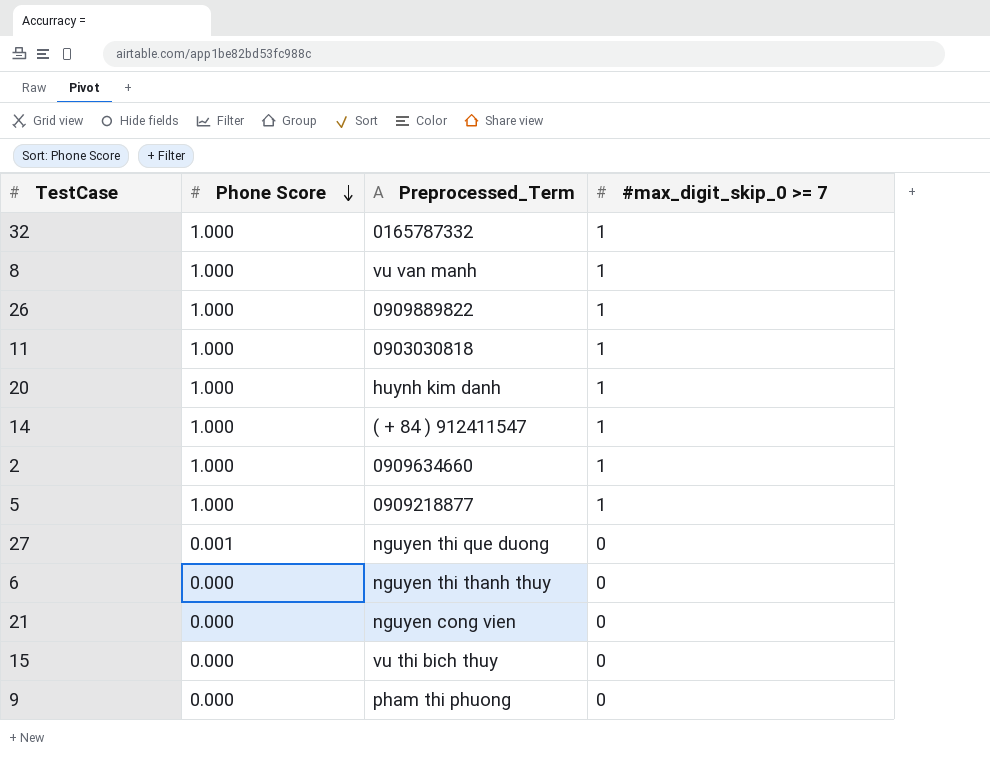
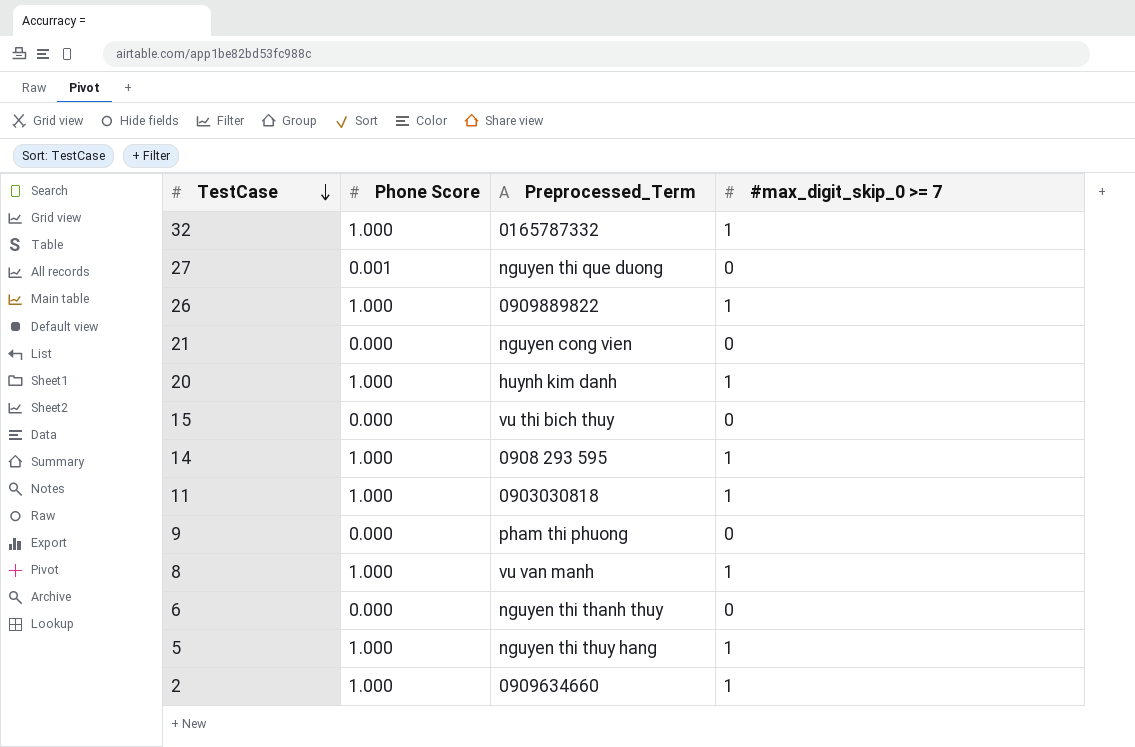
row order: Phone Score descending -> TestCase descending
14 | Preprocessed_Term: ( + 84 ) 912411547 -> 0908 293 595
5 | Preprocessed_Term: 0909218877 -> nguyen thi thuy hang

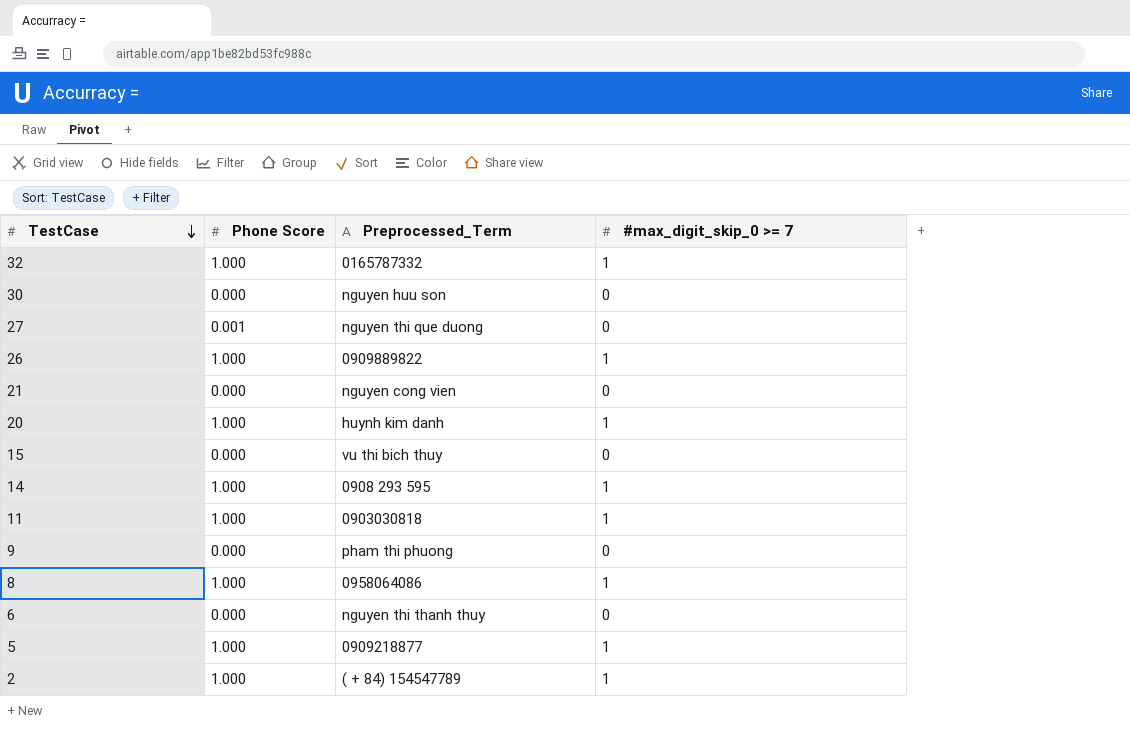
row 30: none -> 0.000 | nguyen huu son | 0
8 | Preprocessed_Term: vu van manh -> 0958064086
5 | Preprocessed_Term: nguyen thi thuy hang -> 0909218877
2 | Preprocessed_Term: 0909634660 -> ( + 84) 154547789

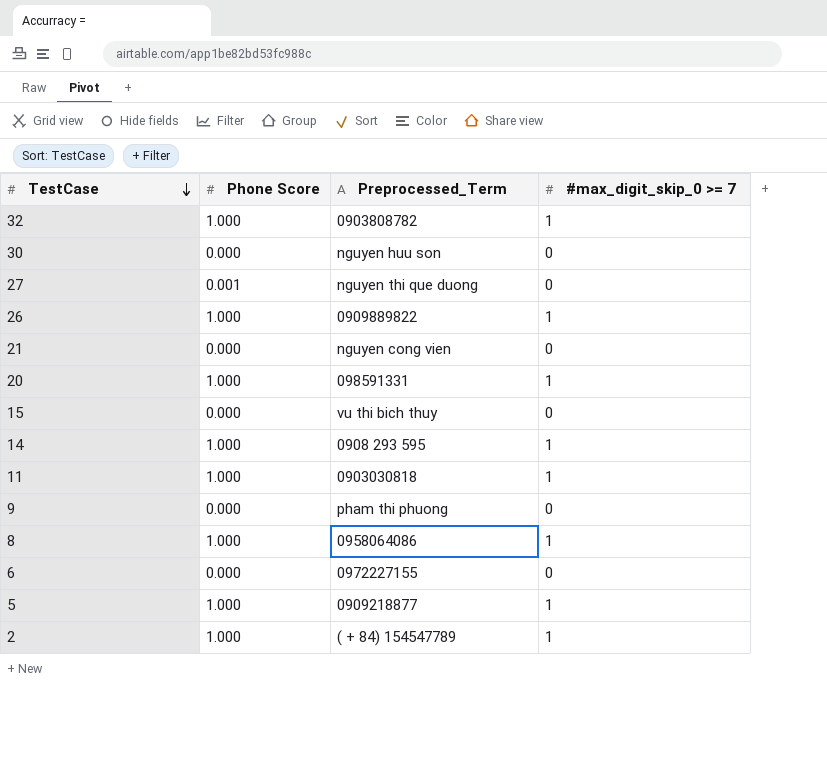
32 | Preprocessed_Term: 0165787332 -> 0903808782
20 | Preprocessed_Term: huynh kim danh -> 098591331
6 | Preprocessed_Term: nguyen thi thanh thuy -> 0972227155

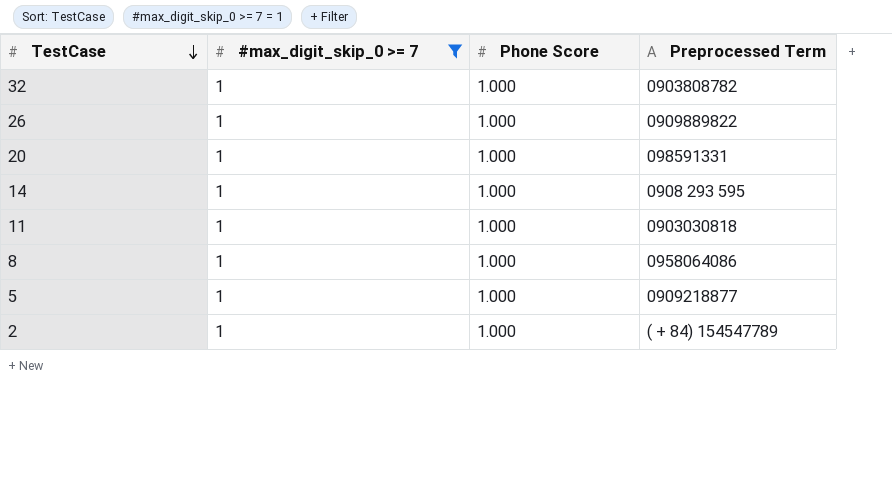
filter: none -> #max_digit_skip_0 >= 7 = 1
column #max_digit_skip_0 >= 7 | position: 4 -> 2
column name: Preprocessed_Term -> Preprocessed Term

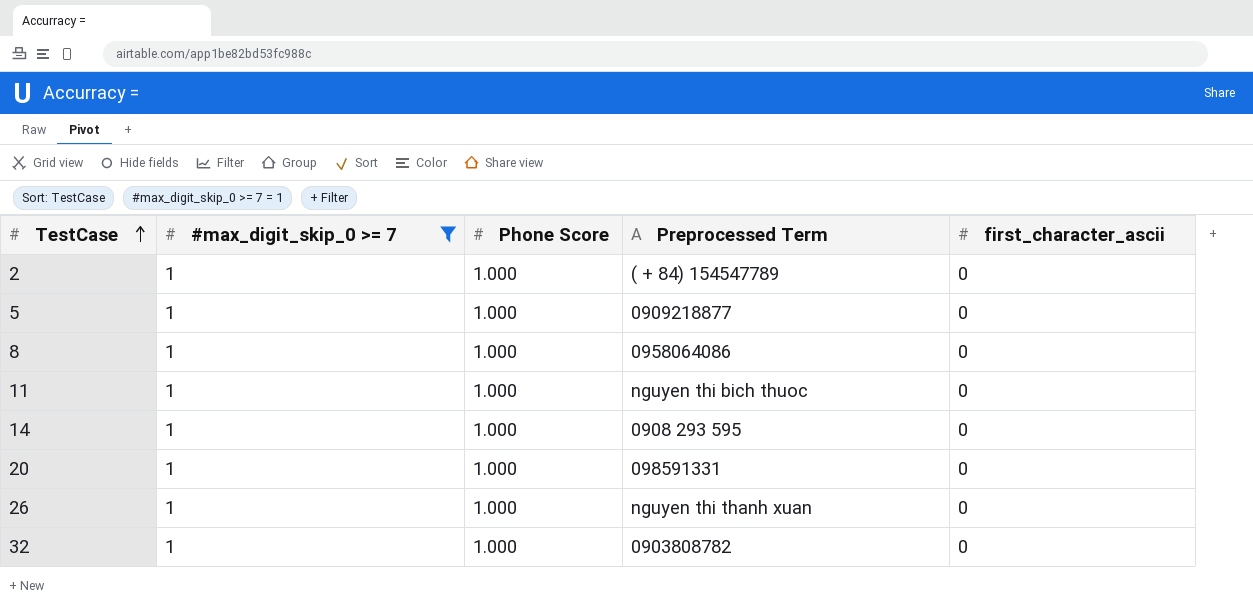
row order: TestCase descending -> TestCase ascending
column first_character_ascii | position: none -> 5
11 | Preprocessed Term: 0903030818 -> nguyen thi bich thuoc
26 | Preprocessed Term: 0909889822 -> nguyen thi thanh xuan

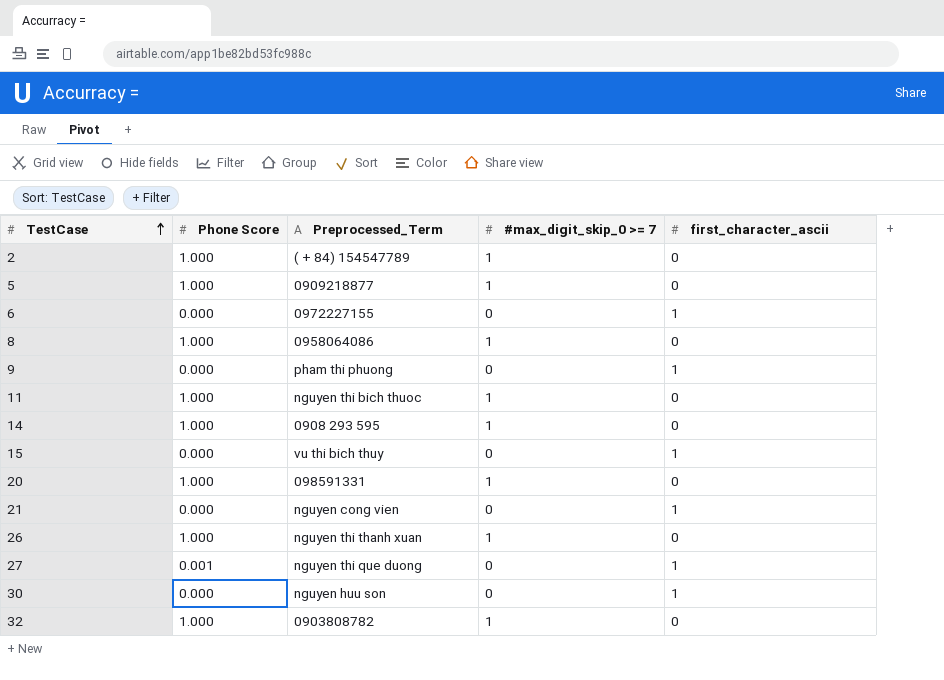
filter: #max_digit_skip_0 >= 7 = 1 -> none
column name: Preprocessed Term -> Preprocessed_Term
column #max_digit_skip_0 >= 7 | position: 2 -> 4

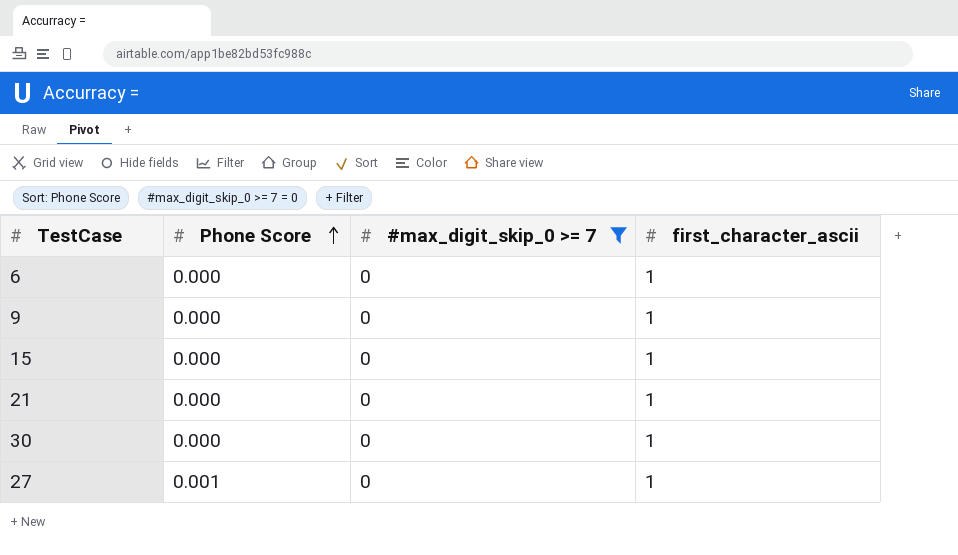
filter: none -> #max_digit_skip_0 >= 7 = 0
row order: TestCase ascending -> Phone Score ascending
column Preprocessed_Term | position: 3 -> none

